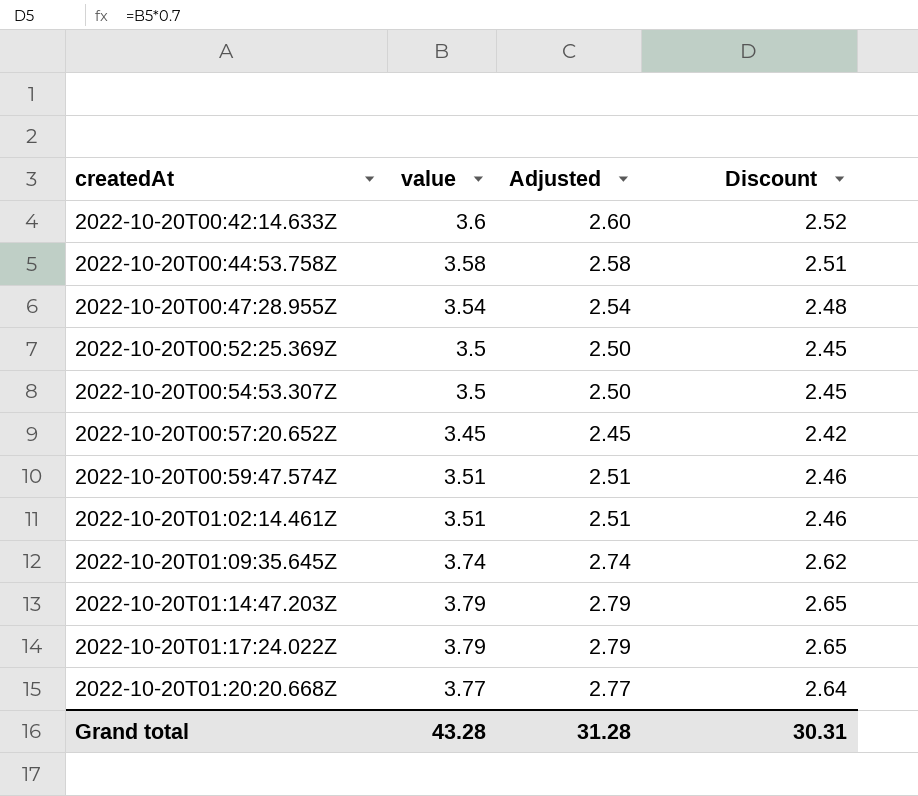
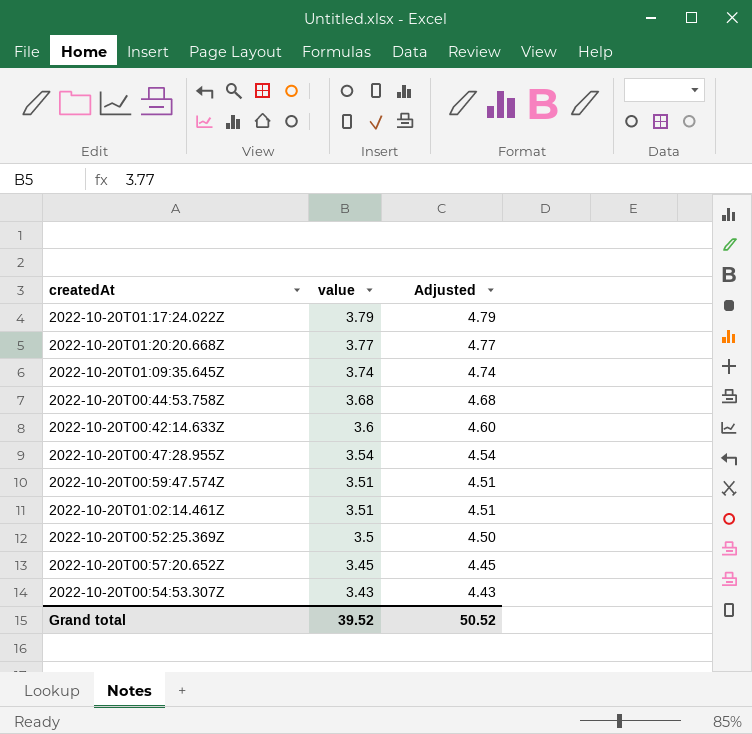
row order: createdAt ascending -> value descending
column Discount | formula: [value] * 0.7 -> none
column Adjusted | formula: [value] - 1 -> [value] + 1
row 2022-10-20T01:14:47.203Z: 3.79 | 2.79 | 2.65 -> none
2022-10-20T00:44:53.758Z | value: 3.58 -> 3.68
2022-10-20T00:54:53.307Z | value: 3.5 -> 3.43
Grand total | value: 43.28 -> 39.52
Grand total | Adjusted: 31.28 -> 50.52

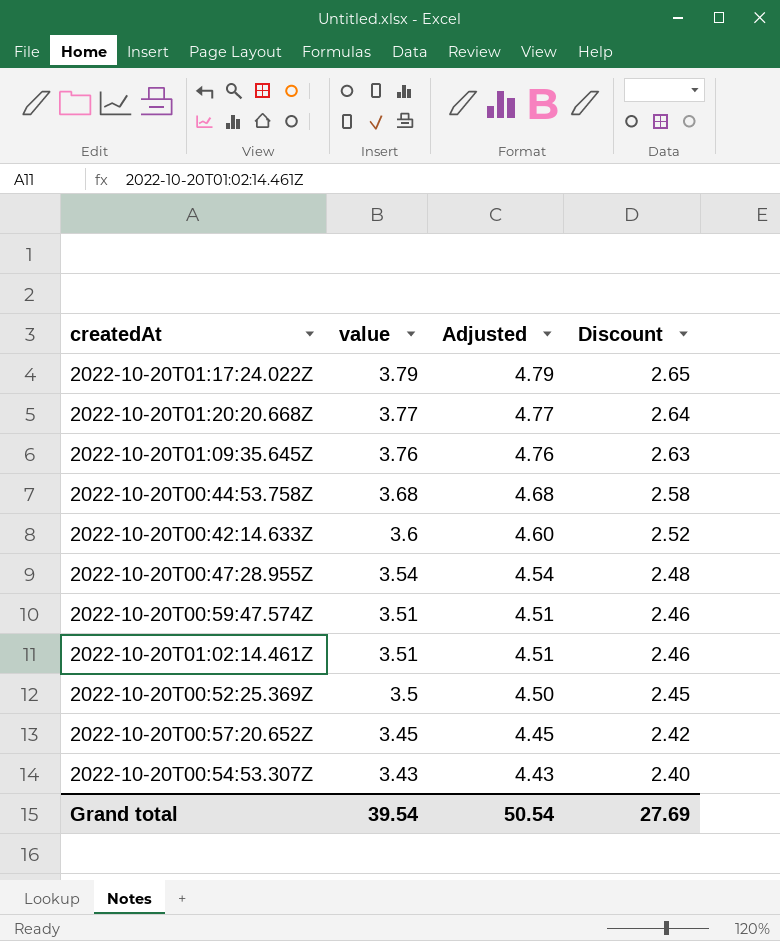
column Discount | formula: none -> [value] * 0.7
2022-10-20T01:09:35.645Z | value: 3.74 -> 3.76
2022-10-20T01:09:35.645Z | Adjusted: 4.74 -> 4.76
Grand total | value: 39.52 -> 39.54
Grand total | Adjusted: 50.52 -> 50.54

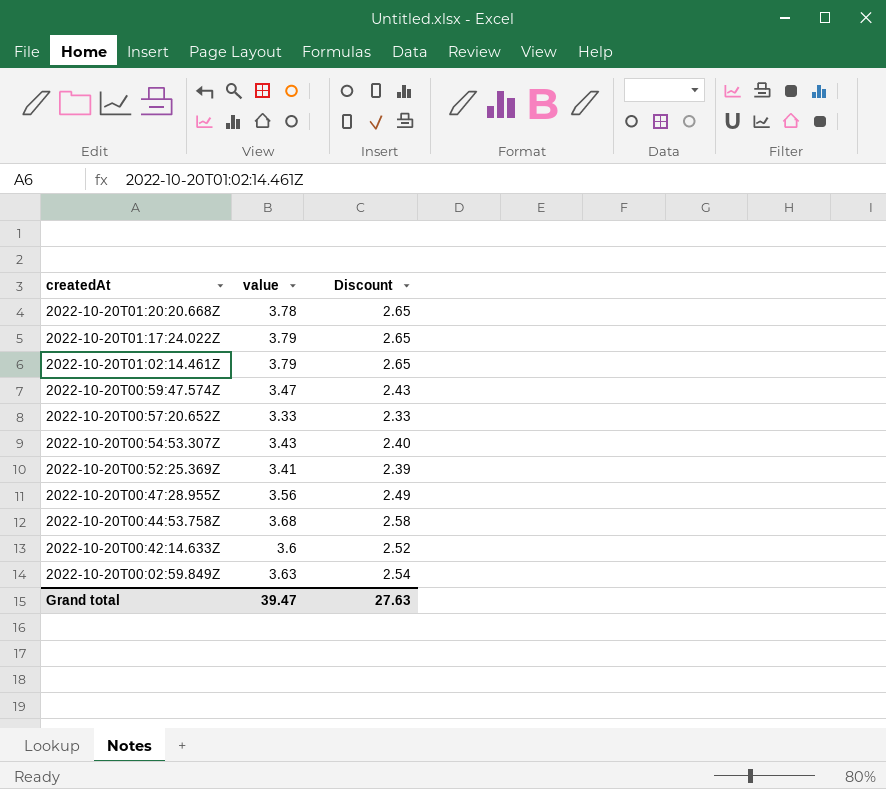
row order: value descending -> createdAt descending
column Adjusted | formula: [value] + 1 -> none
row 2022-10-20T01:09:35.645Z: 3.76 | 4.76 | 2.63 -> none
2022-10-20T01:20:20.668Z | value: 3.77 -> 3.78
2022-10-20T01:20:20.668Z | Discount: 2.64 -> 2.65
2022-10-20T01:02:14.461Z | value: 3.51 -> 3.79
2022-10-20T01:02:14.461Z | Discount: 2.46 -> 2.65
2022-10-20T00:59:47.574Z | value: 3.51 -> 3.47
2022-10-20T00:59:47.574Z | Discount: 2.46 -> 2.43
2022-10-20T00:57:20.652Z | value: 3.45 -> 3.33
2022-10-20T00:57:20.652Z | Discount: 2.42 -> 2.33
2022-10-20T00:52:25.369Z | value: 3.5 -> 3.41
2022-10-20T00:52:25.369Z | Discount: 2.45 -> 2.39
2022-10-20T00:47:28.955Z | value: 3.54 -> 3.56
2022-10-20T00:47:28.955Z | Discount: 2.48 -> 2.49
row 2022-10-20T00:02:59.849Z: none -> 3.63 | 2.54
Grand total | value: 39.54 -> 39.47
Grand total | Discount: 27.69 -> 27.63

